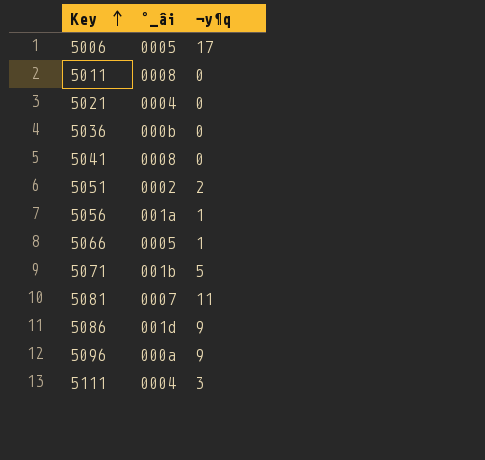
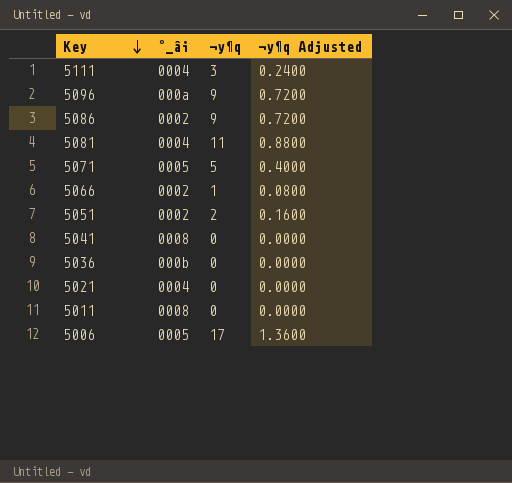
row order: Key ascending -> Key descending
column ¬y¶q Adjusted | formula: none -> [¬y¶q] * 0.08
row 5056: 001a | 1 -> none
5086 | °_âi: 001d -> 0002
5081 | °_âi: 0007 -> 0004
5071 | °_âi: 001b -> 0005
5066 | °_âi: 0005 -> 0002

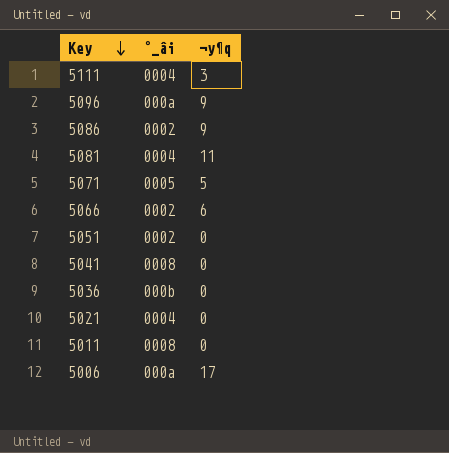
column ¬y¶q Adjusted | formula: [¬y¶q] * 0.08 -> none
5066 | ¬y¶q: 1 -> 6
5051 | ¬y¶q: 2 -> 0
5006 | °_âi: 0005 -> 000a

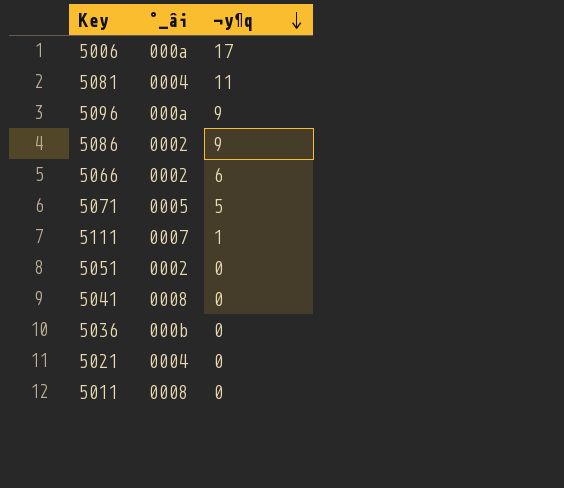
row order: Key descending -> ¬y¶q descending
5111 | °_âi: 0004 -> 0007
5111 | ¬y¶q: 3 -> 1

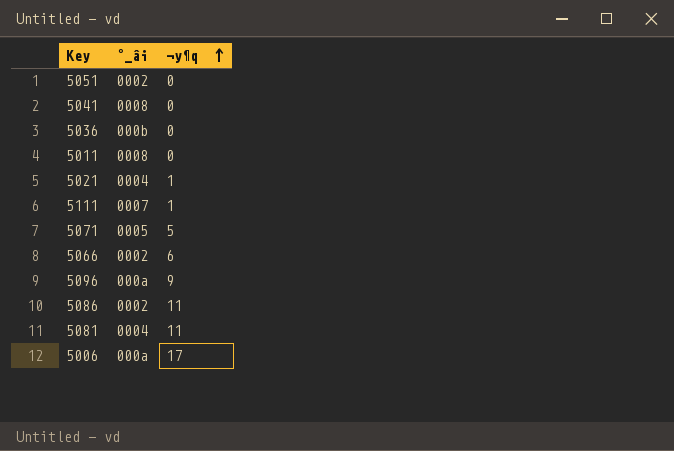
row order: ¬y¶q descending -> ¬y¶q ascending
5021 | ¬y¶q: 0 -> 1
5086 | ¬y¶q: 9 -> 11

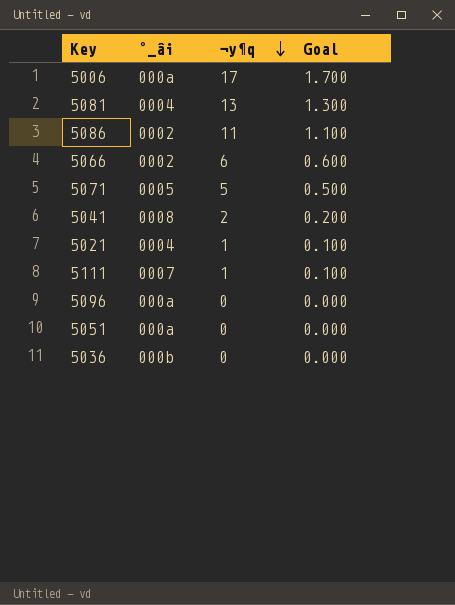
row order: ¬y¶q ascending -> ¬y¶q descending
column Goal | formula: none -> [¬y¶q] * 0.1
row 5011: 0008 | 0 -> none
5081 | ¬y¶q: 11 -> 13
5041 | ¬y¶q: 0 -> 2
5096 | ¬y¶q: 9 -> 0
5051 | °_âi: 0002 -> 000a

